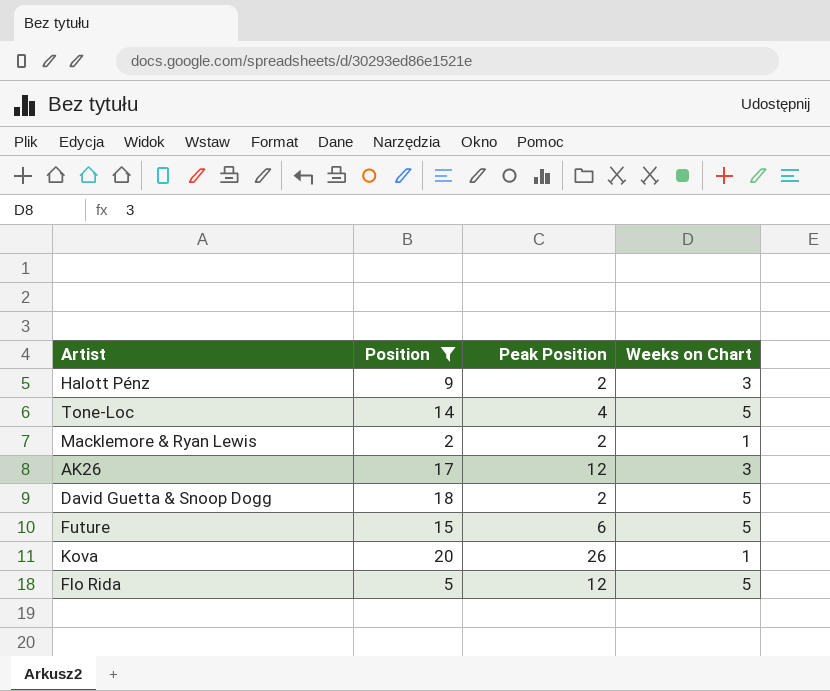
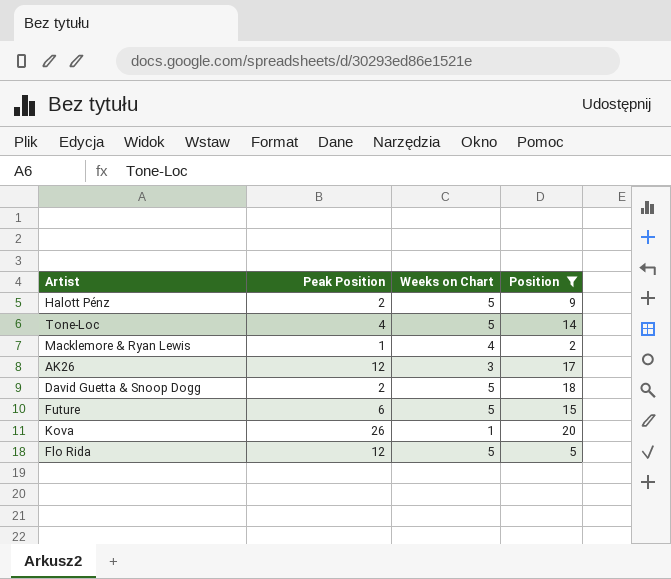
column Position | position: 2 -> 4
Halott Pénz | Weeks on Chart: 3 -> 5
Macklemore & Ryan Lewis | Peak Position: 2 -> 1
Macklemore & Ryan Lewis | Weeks on Chart: 1 -> 4

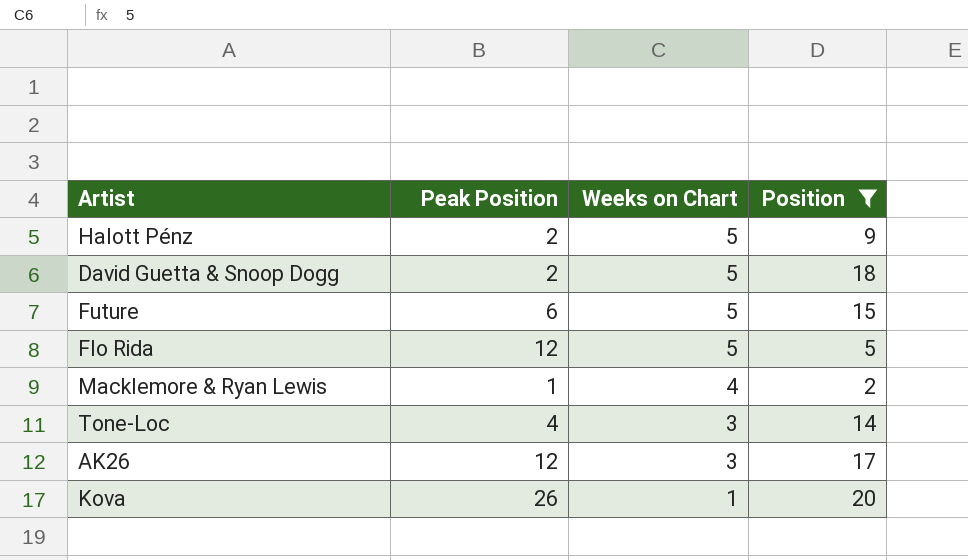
row order: none -> Weeks on Chart descending
Tone-Loc | Weeks on Chart: 5 -> 3

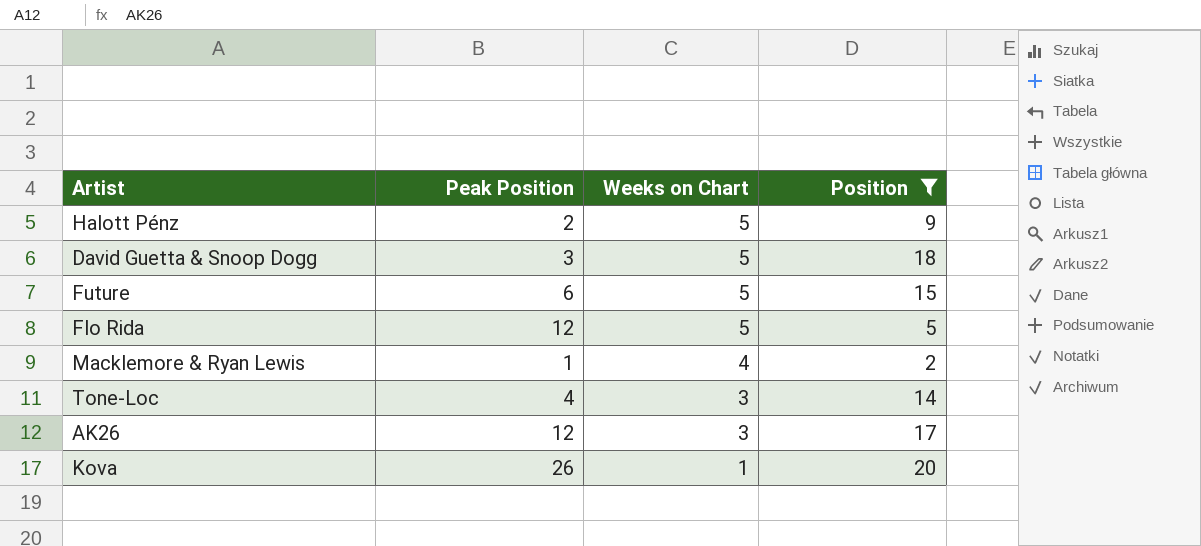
David Guetta & Snoop Dogg | Peak Position: 2 -> 3

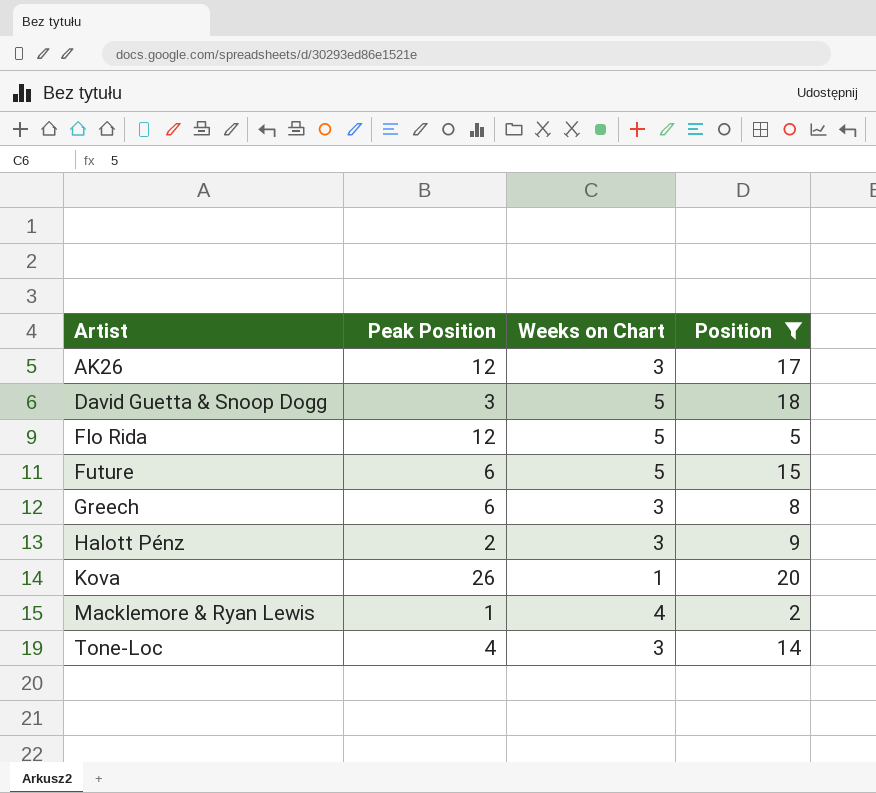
row order: Weeks on Chart descending -> Artist ascending
row Greech: none -> 6 | 3 | 8
Halott Pénz | Weeks on Chart: 5 -> 3

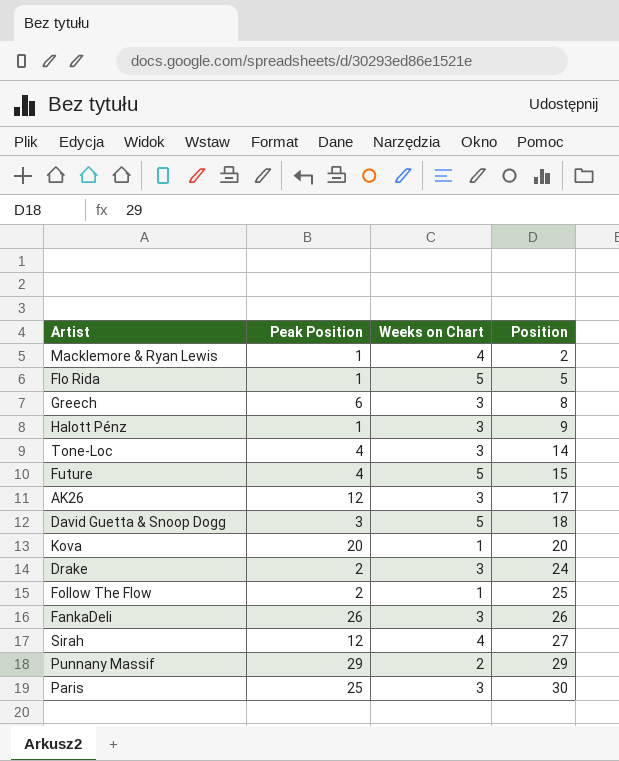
filter: Position <= 20 -> none
row order: Artist ascending -> Position ascending
Flo Rida | Peak Position: 12 -> 1
Halott Pénz | Peak Position: 2 -> 1
Future | Peak Position: 6 -> 4
Kova | Peak Position: 26 -> 20

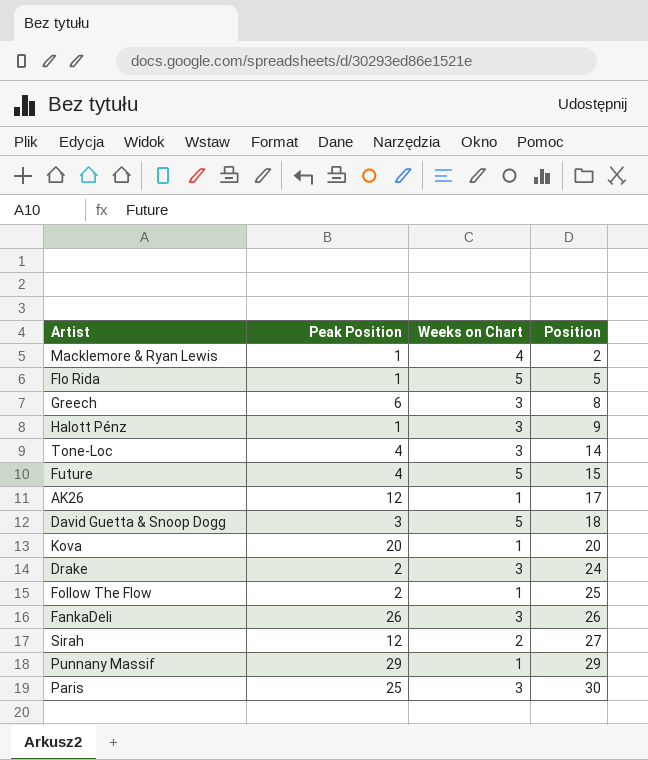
AK26 | Weeks on Chart: 3 -> 1
Sirah | Weeks on Chart: 4 -> 2
Punnany Massif | Weeks on Chart: 2 -> 1

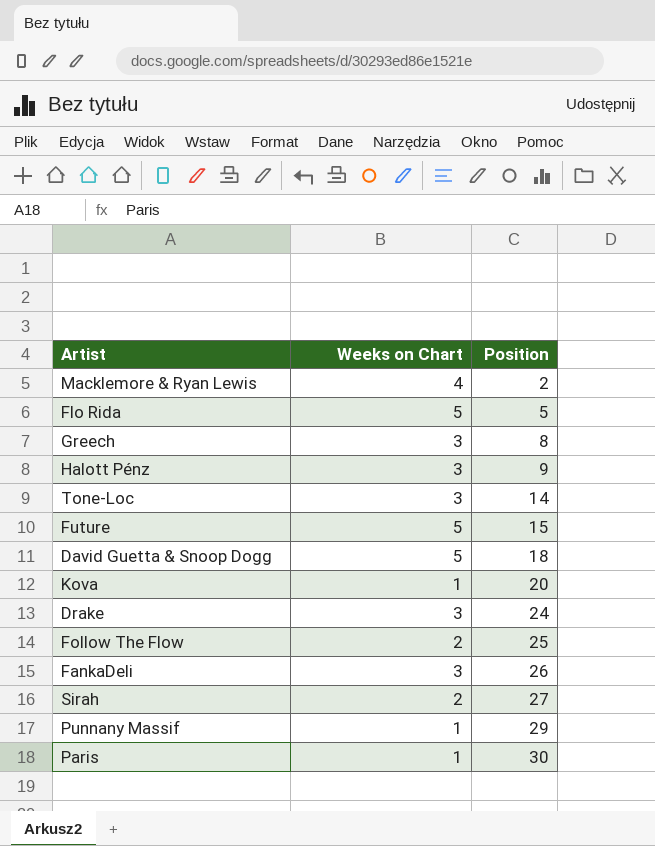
column Peak Position | position: 2 -> none
row AK26: 12 | 1 | 17 -> none
Follow The Flow | Weeks on Chart: 1 -> 2
Paris | Weeks on Chart: 3 -> 1

